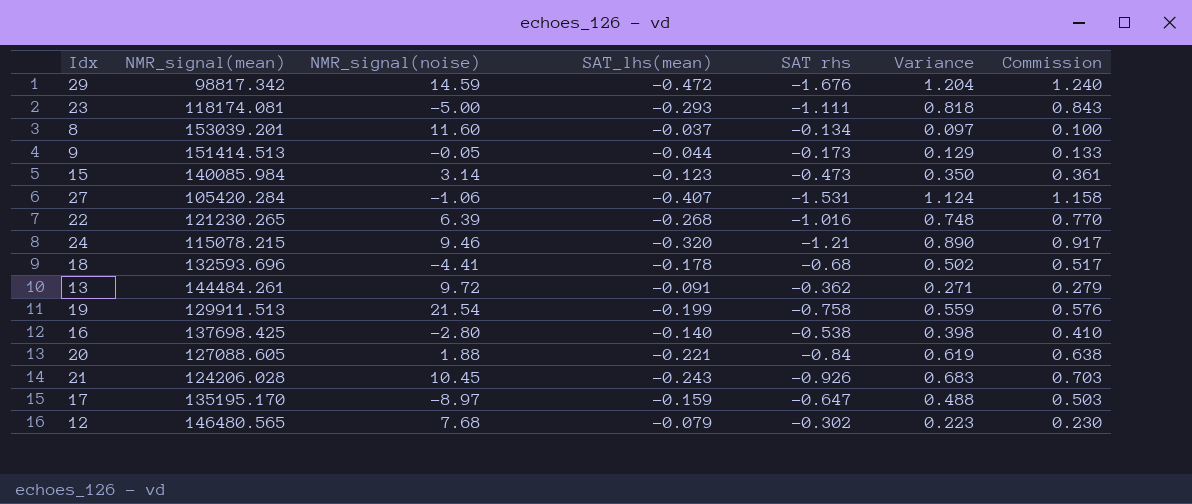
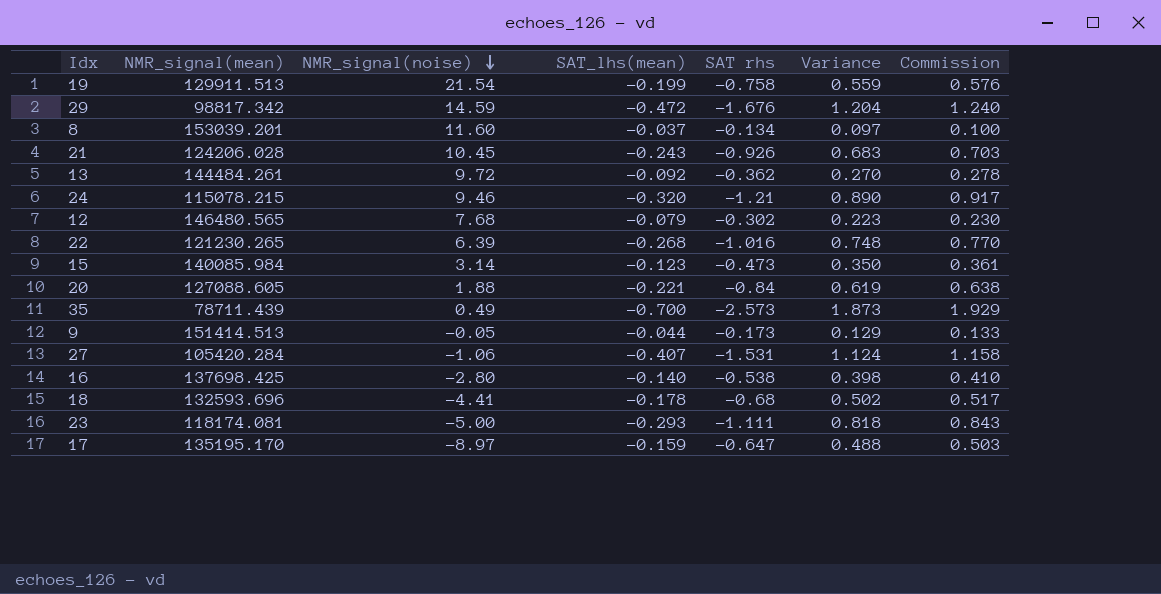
row order: none -> NMR_signal(noise) descending
13 | SAT_lhs(mean): -0.091 -> -0.092
13 | Variance: 0.271 -> 0.270
13 | Commission: 0.279 -> 0.278
row 35: none -> 78711.439 | 0.49 | -0.700 | -2.573 | 1.873 | 1.929

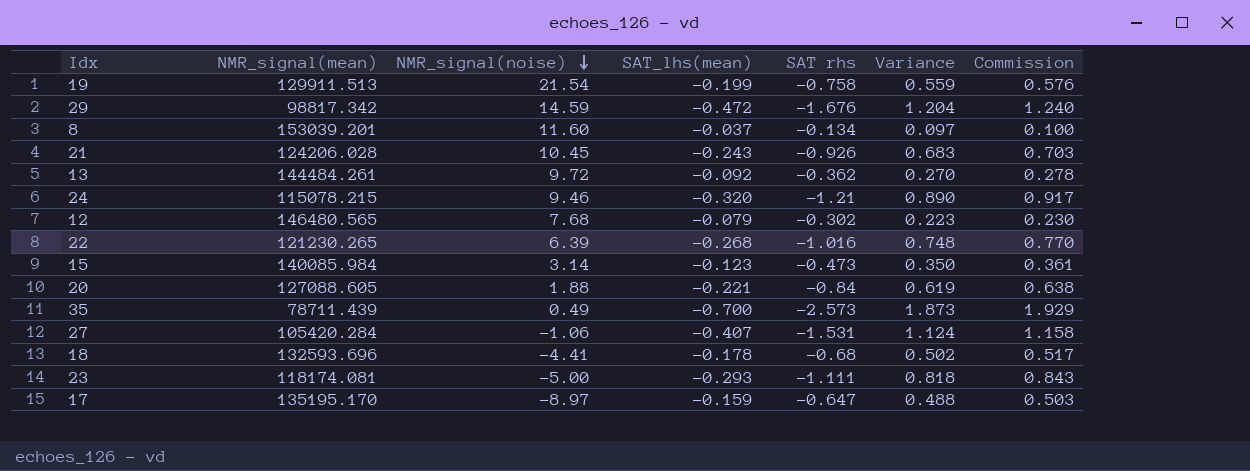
row 9: 151414.513 | -0.05 | -0.044 | -0.173 | 0.129 | 0.133 -> none
row 16: 137698.425 | -2.80 | -0.140 | -0.538 | 0.398 | 0.410 -> none

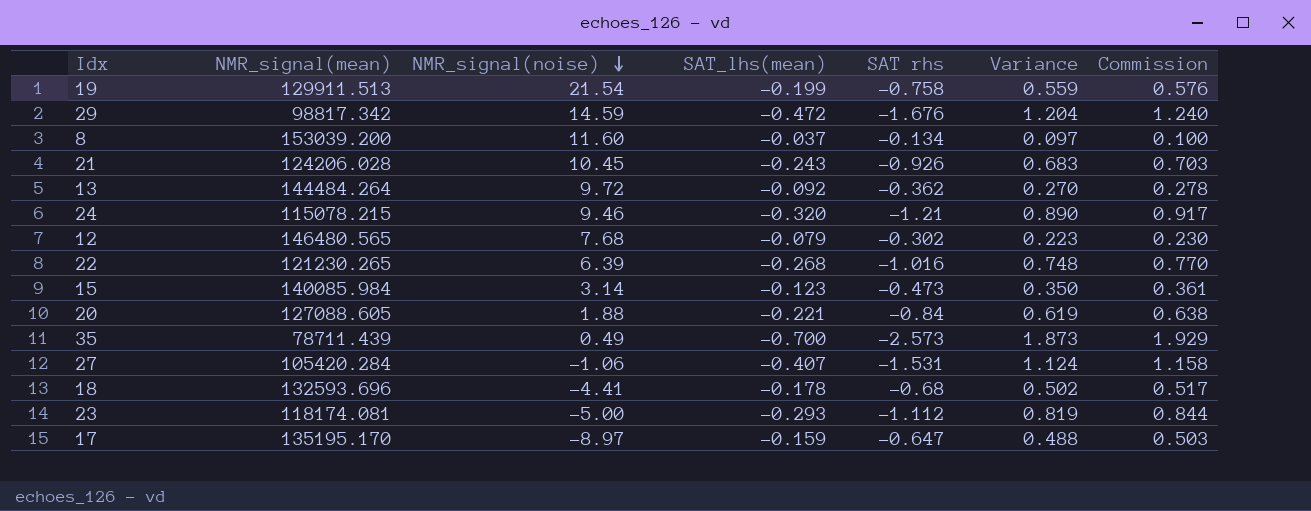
8 | NMR_signal(mean): 153039.201 -> 153039.200
13 | NMR_signal(mean): 144484.261 -> 144484.264
23 | SAT rhs: -1.111 -> -1.112
23 | Variance: 0.818 -> 0.819
23 | Commission: 0.843 -> 0.844

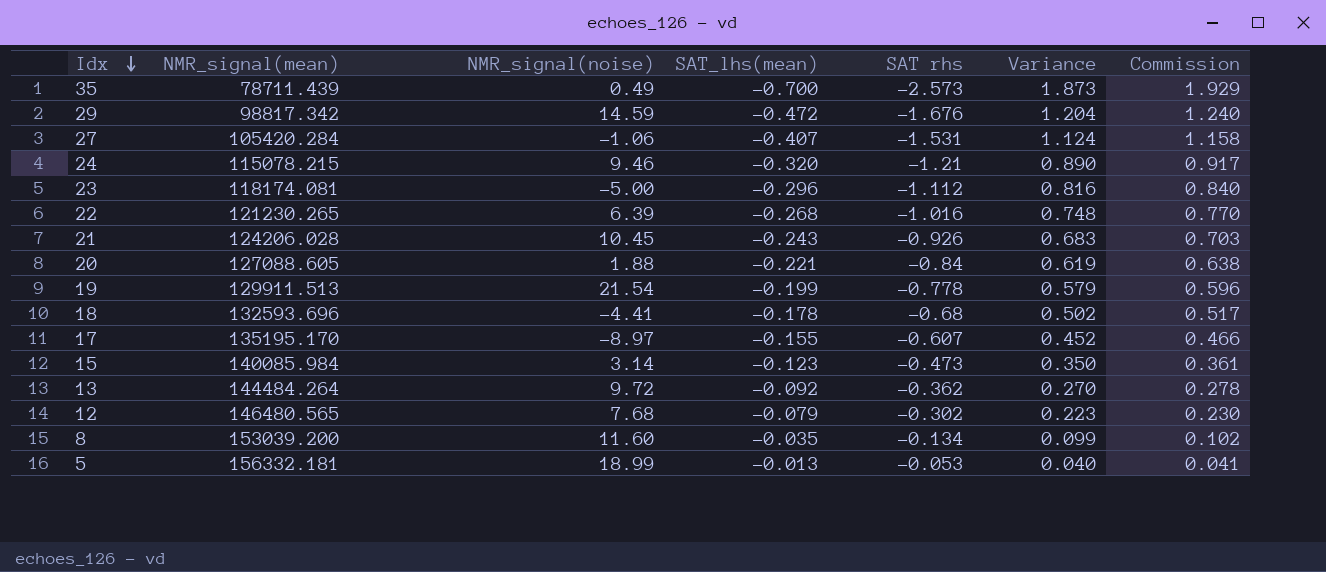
row order: NMR_signal(noise) descending -> Idx descending
23 | SAT_lhs(mean): -0.293 -> -0.296
23 | Variance: 0.819 -> 0.816
23 | Commission: 0.844 -> 0.840
19 | SAT rhs: -0.758 -> -0.778
19 | Variance: 0.559 -> 0.579
19 | Commission: 0.576 -> 0.596
17 | SAT_lhs(mean): -0.159 -> -0.155
17 | SAT rhs: -0.647 -> -0.607
17 | Variance: 0.488 -> 0.452
17 | Commission: 0.503 -> 0.466
8 | SAT_lhs(mean): -0.037 -> -0.035
8 | Variance: 0.097 -> 0.099
8 | Commission: 0.100 -> 0.102
row 5: none -> 156332.181 | 18.99 | -0.013 | -0.053 | 0.040 | 0.041

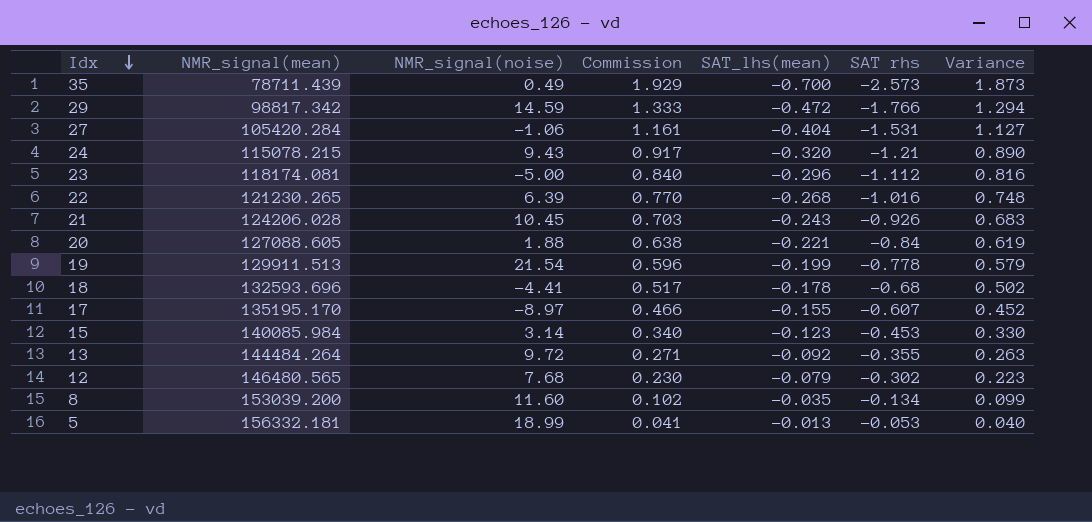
column Commission | position: 7 -> 4
29 | Commission: 1.240 -> 1.333
29 | SAT rhs: -1.676 -> -1.766
29 | Variance: 1.204 -> 1.294
27 | Commission: 1.158 -> 1.161
27 | SAT_lhs(mean): -0.407 -> -0.404
27 | Variance: 1.124 -> 1.127
24 | NMR_signal(noise): 9.46 -> 9.43
15 | Commission: 0.361 -> 0.340
15 | SAT rhs: -0.473 -> -0.453
15 | Variance: 0.350 -> 0.330
13 | Commission: 0.278 -> 0.271
13 | SAT rhs: -0.362 -> -0.355
13 | Variance: 0.270 -> 0.263

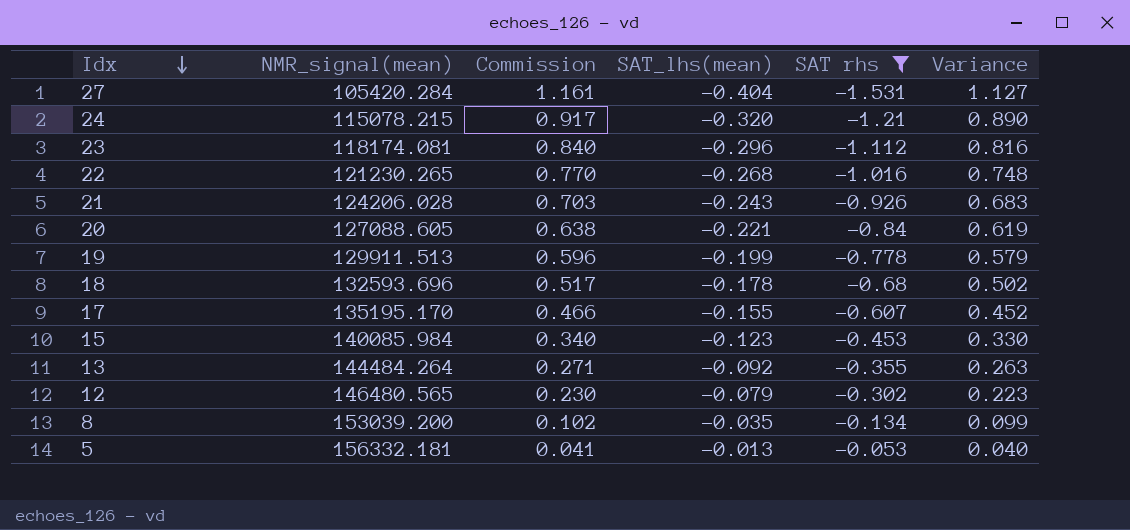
filter: none -> SAT rhs >= -1.531
column NMR_signal(noise) | position: 3 -> none

